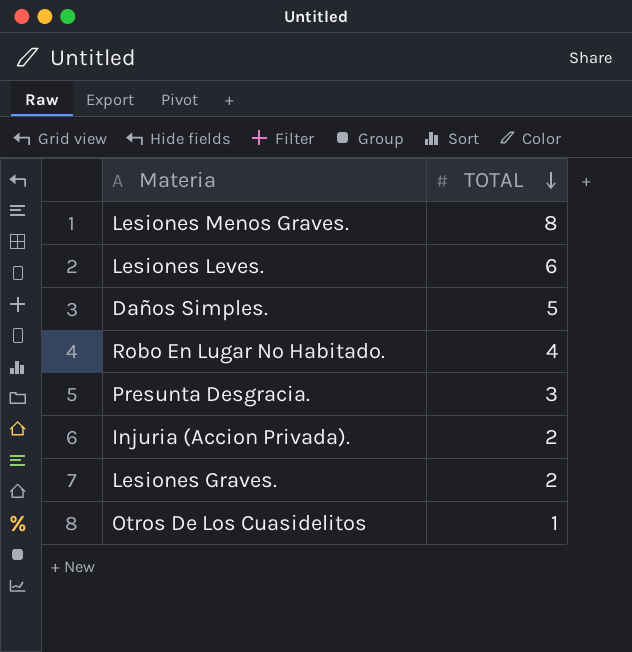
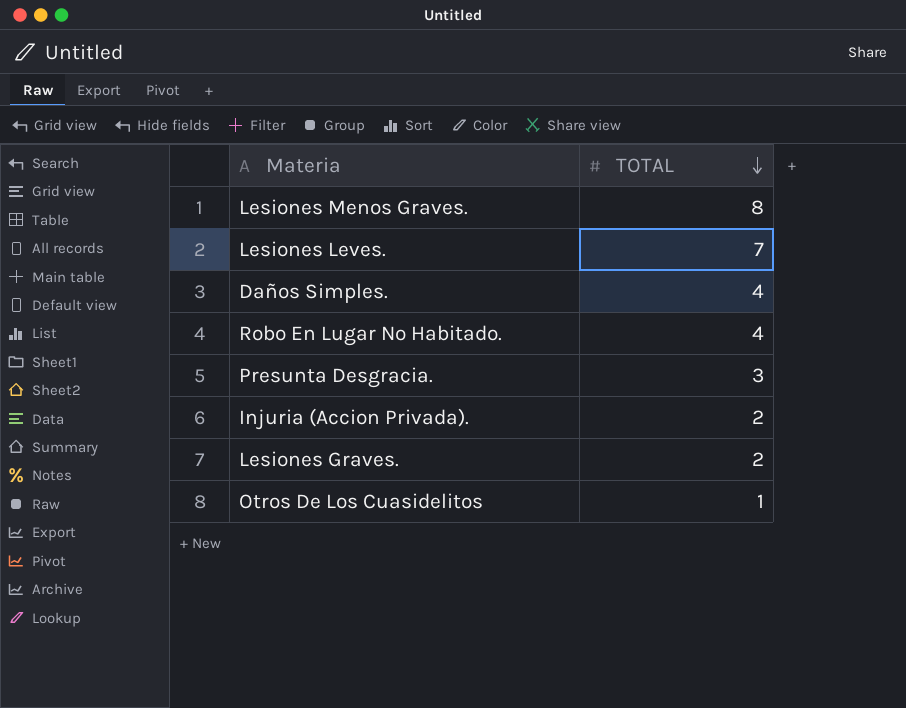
Lesiones Leves. | TOTAL: 6 -> 7
Daños Simples. | TOTAL: 5 -> 4

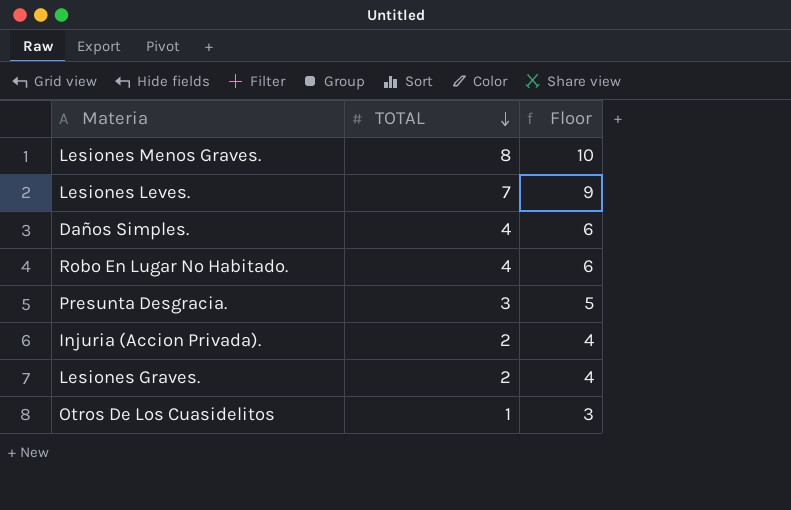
column Floor | formula: none -> [TOTAL] + 2

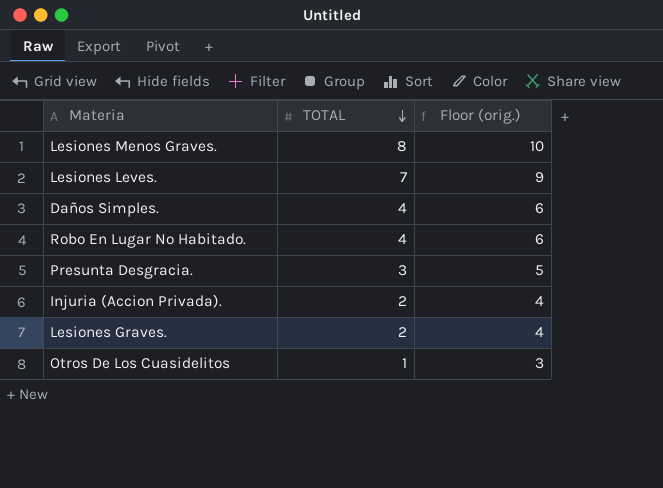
column name: Floor -> Floor (orig.)

